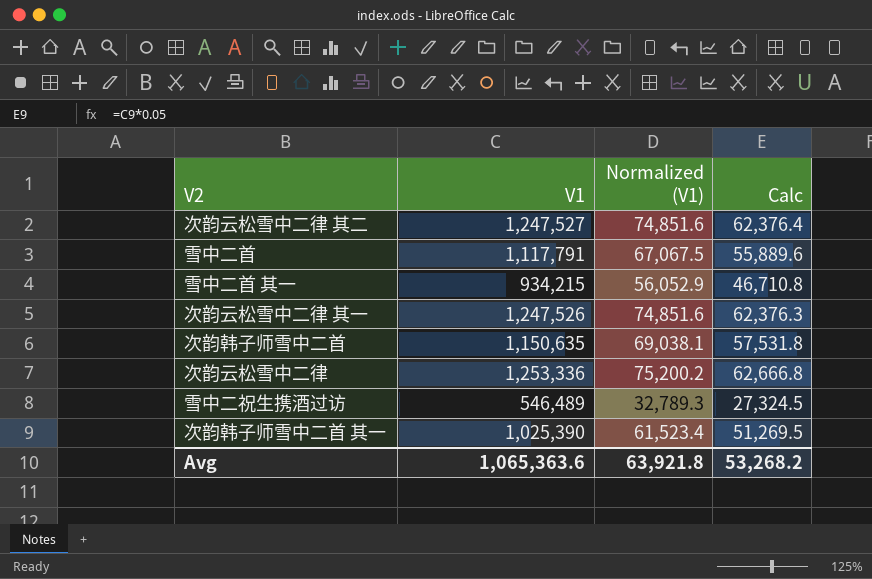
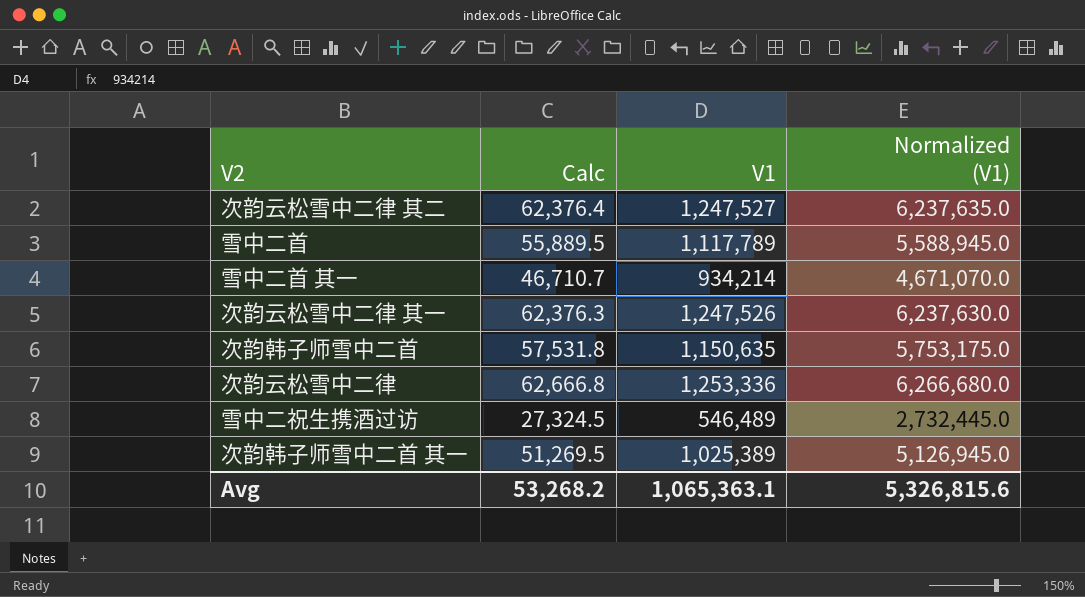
column Calc | position: 4 -> 2
column Normalized (V1) | formula: [V1] * 0.06 -> [V1] * 5
雪中二首 | Calc: 55,889.6 -> 55,889.5
雪中二首 | V1: 1,117,791 -> 1,117,789
雪中二首 其一 | Calc: 46,710.8 -> 46,710.7
雪中二首 其一 | V1: 934,215 -> 934,214
次韵韩子师雪中二首 其一 | V1: 1,025,390 -> 1,025,389
Avg | V1: 1,065,363.6 -> 1,065,363.1
Avg | Normalized (V1): 63,921.8 -> 5,326,815.6

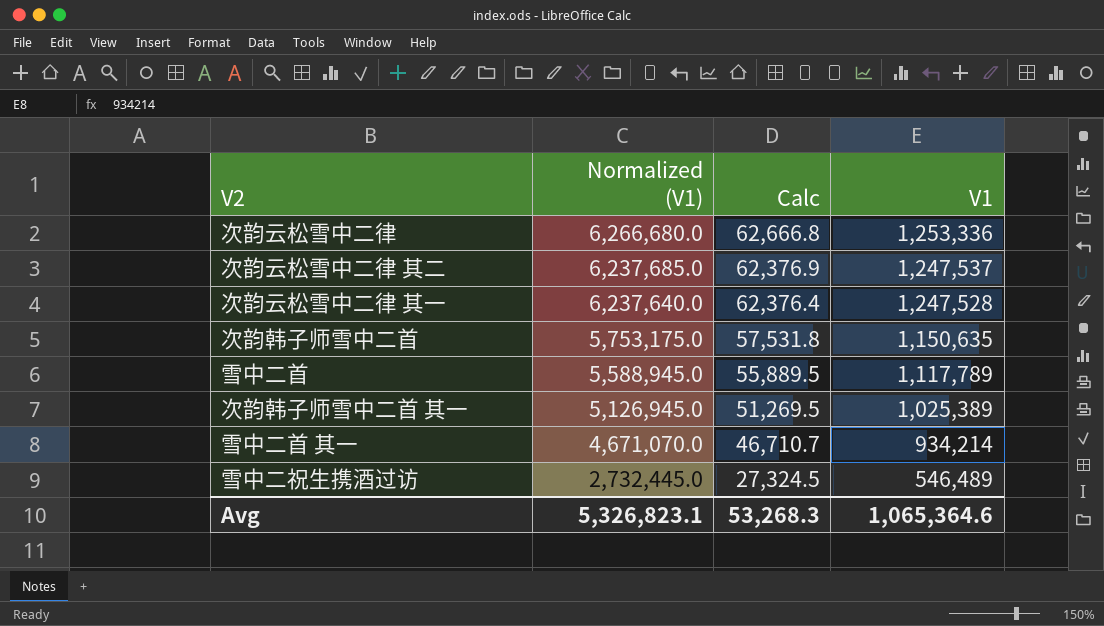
row order: none -> Normalized (V1) descending
column Normalized (V1) | position: 4 -> 2
次韵云松雪中二律 其二 | Normalized (V1): 6,237,635.0 -> 6,237,685.0
次韵云松雪中二律 其二 | Calc: 62,376.4 -> 62,376.9
次韵云松雪中二律 其二 | V1: 1,247,527 -> 1,247,537
次韵云松雪中二律 其一 | Normalized (V1): 6,237,630.0 -> 6,237,640.0
次韵云松雪中二律 其一 | Calc: 62,376.3 -> 62,376.4
次韵云松雪中二律 其一 | V1: 1,247,526 -> 1,247,528
Avg | Normalized (V1): 5,326,815.6 -> 5,326,823.1
Avg | Calc: 53,268.2 -> 53,268.3
Avg | V1: 1,065,363.1 -> 1,065,364.6

